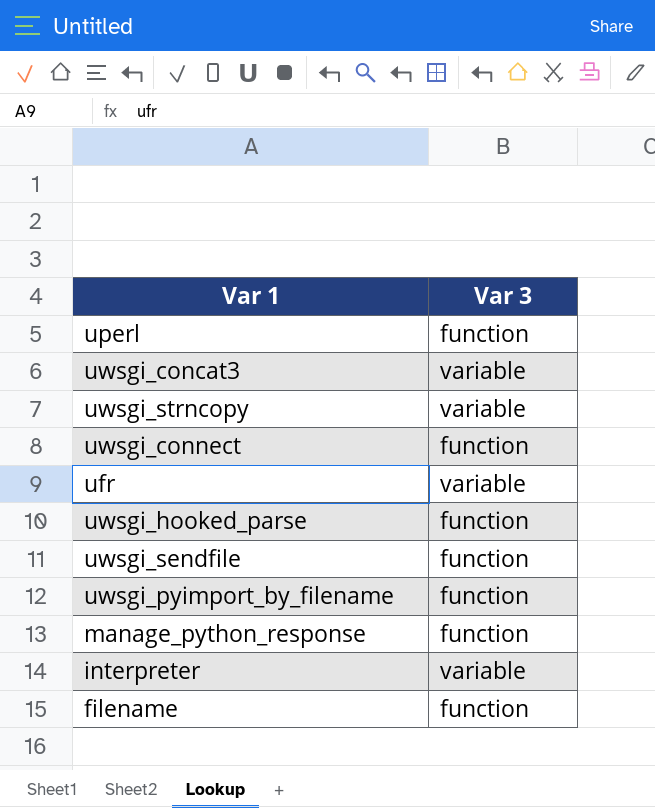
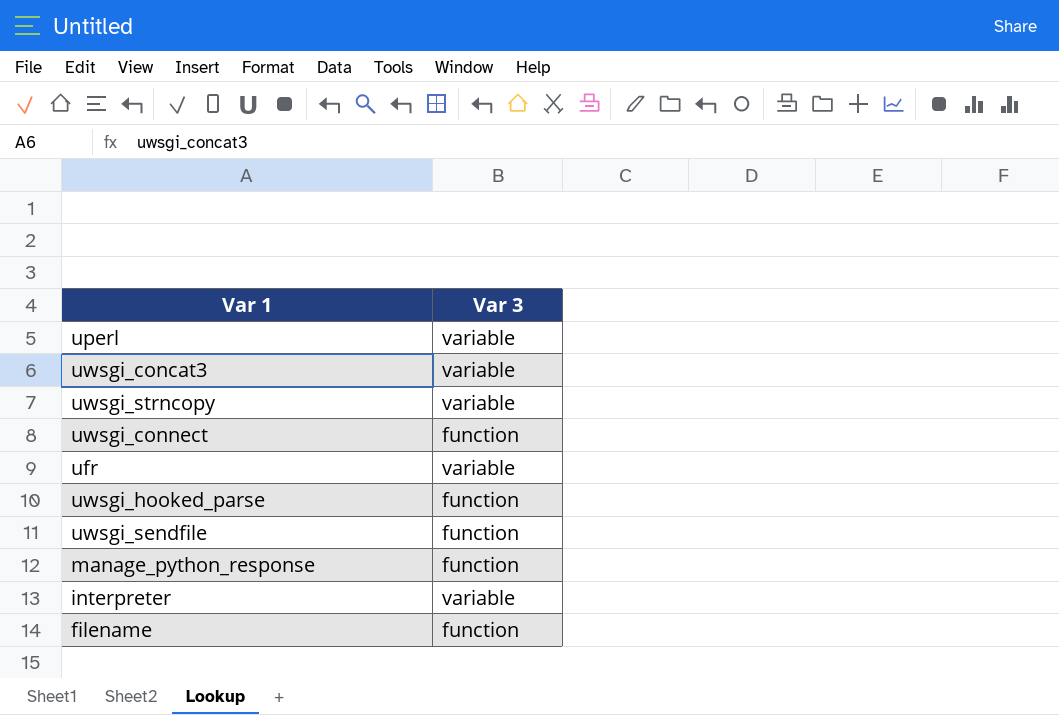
row uwsgi_pyimport_by_filename: function -> none
uperl | Var 3: function -> variable

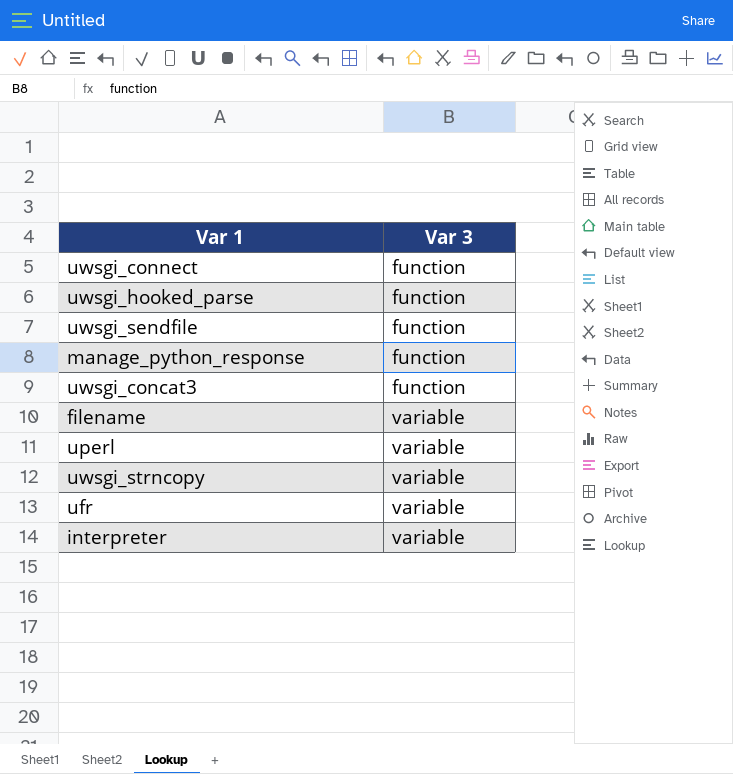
row order: none -> Var 3 ascending
uwsgi_concat3 | Var 3: variable -> function
filename | Var 3: function -> variable

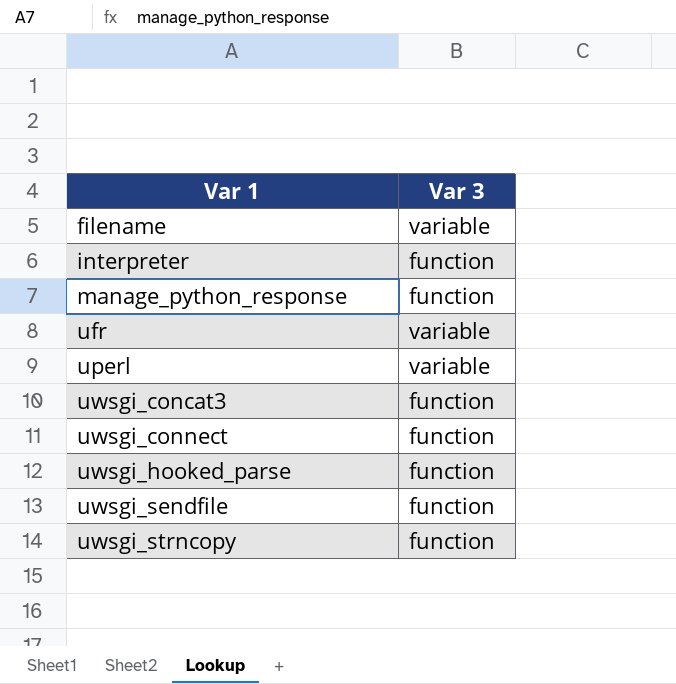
row order: Var 3 ascending -> Var 1 ascending
interpreter | Var 3: variable -> function
uwsgi_strncopy | Var 3: variable -> function

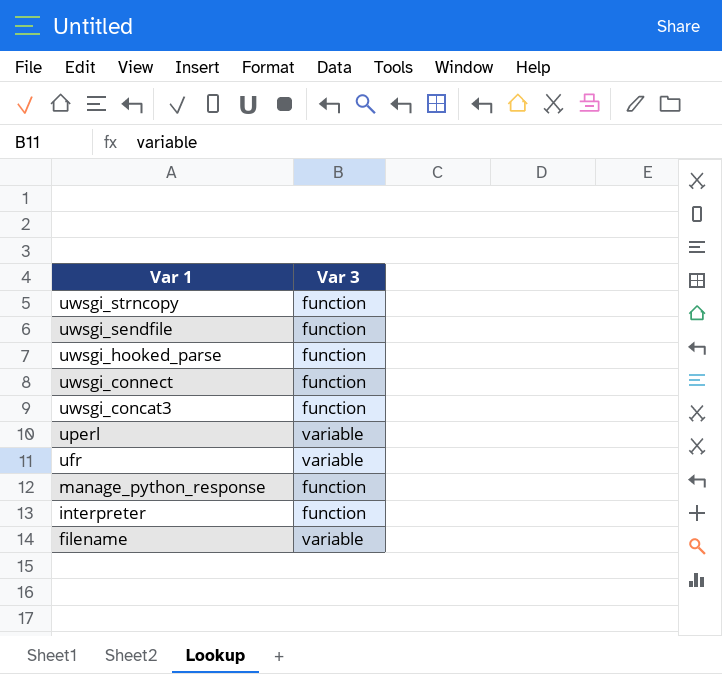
row order: Var 1 ascending -> Var 1 descending

